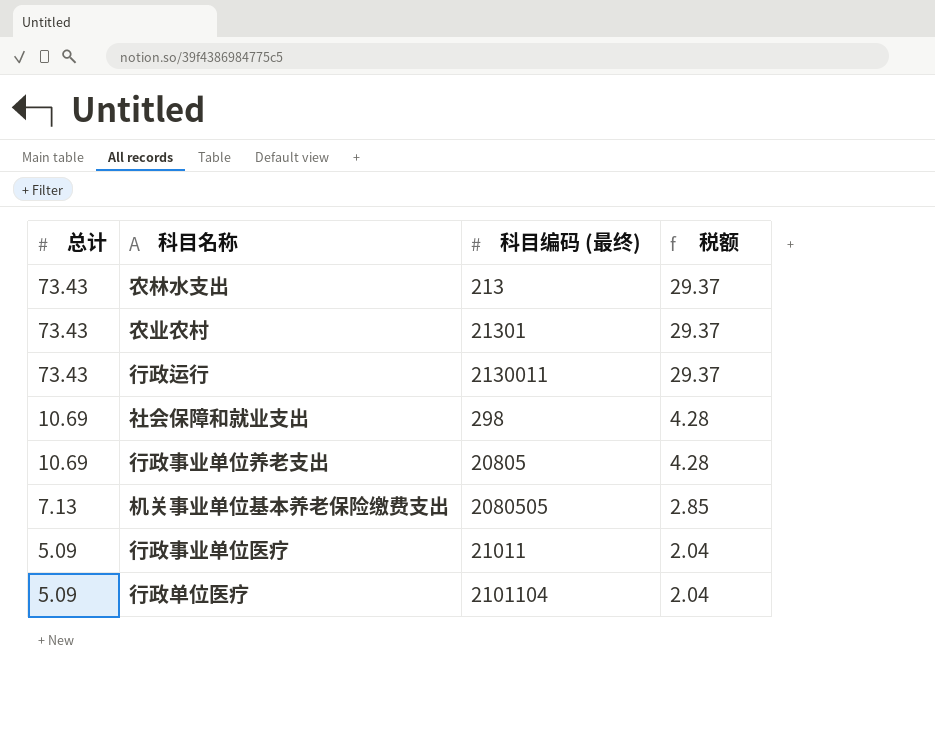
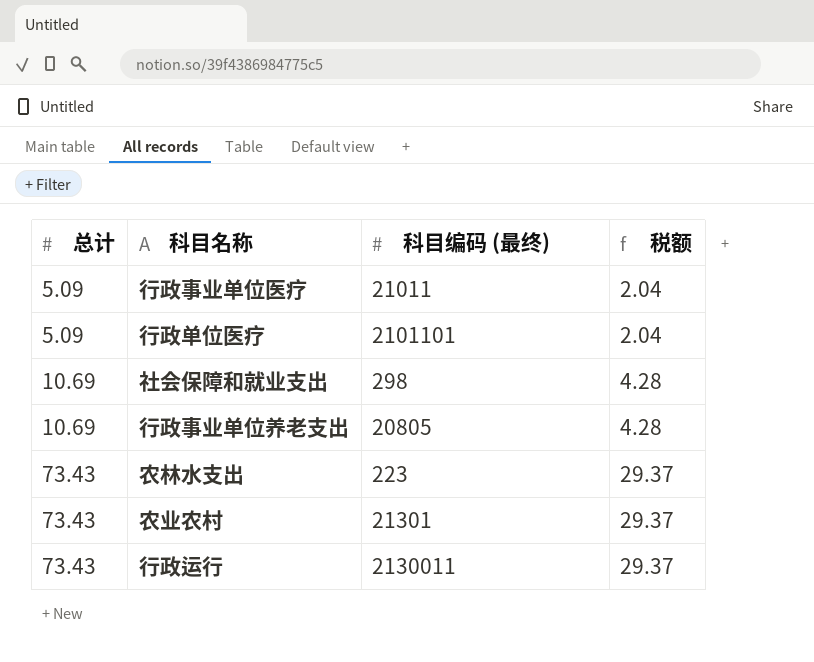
row order: 总计 descending -> 总计 ascending
row 机关事业单位基本养老保险缴费支出: 7.13 | 2080505 | 2.85 -> none
行政单位医疗 | 科目编码 (最终): 2101104 -> 2101101
农林水支出 | 科目编码 (最终): 213 -> 223

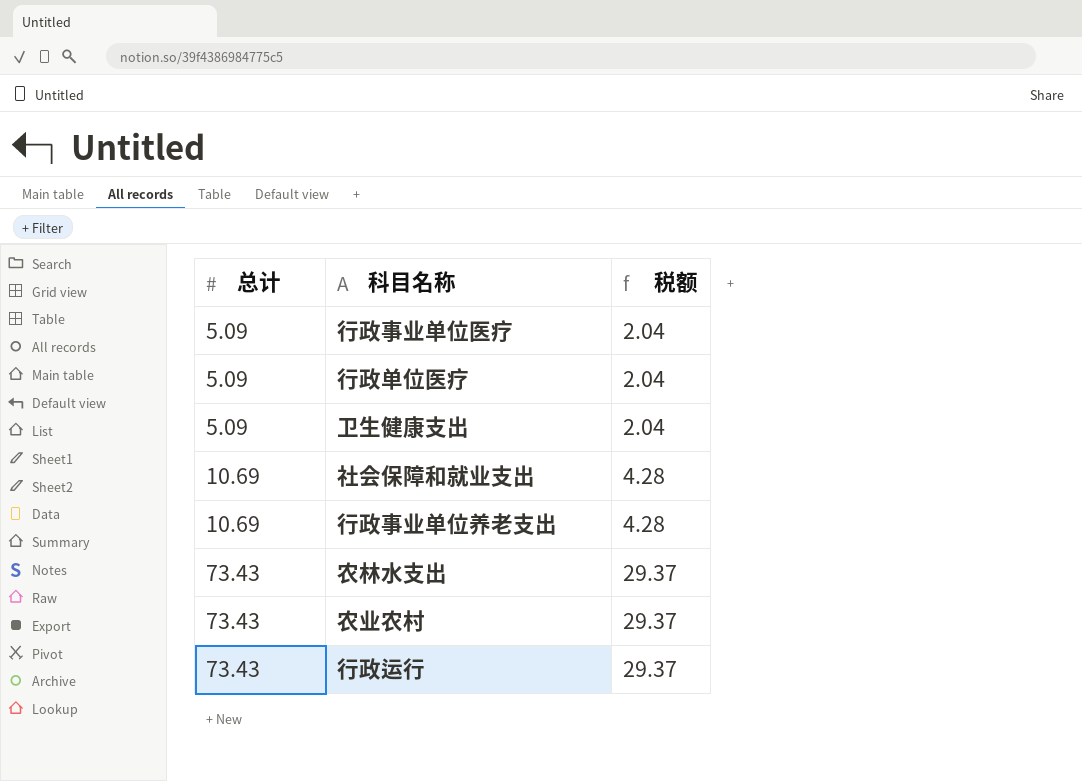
column 科目编码 (最终) | position: 3 -> none
row 卫生健康支出: none -> 5.09 | 2.04

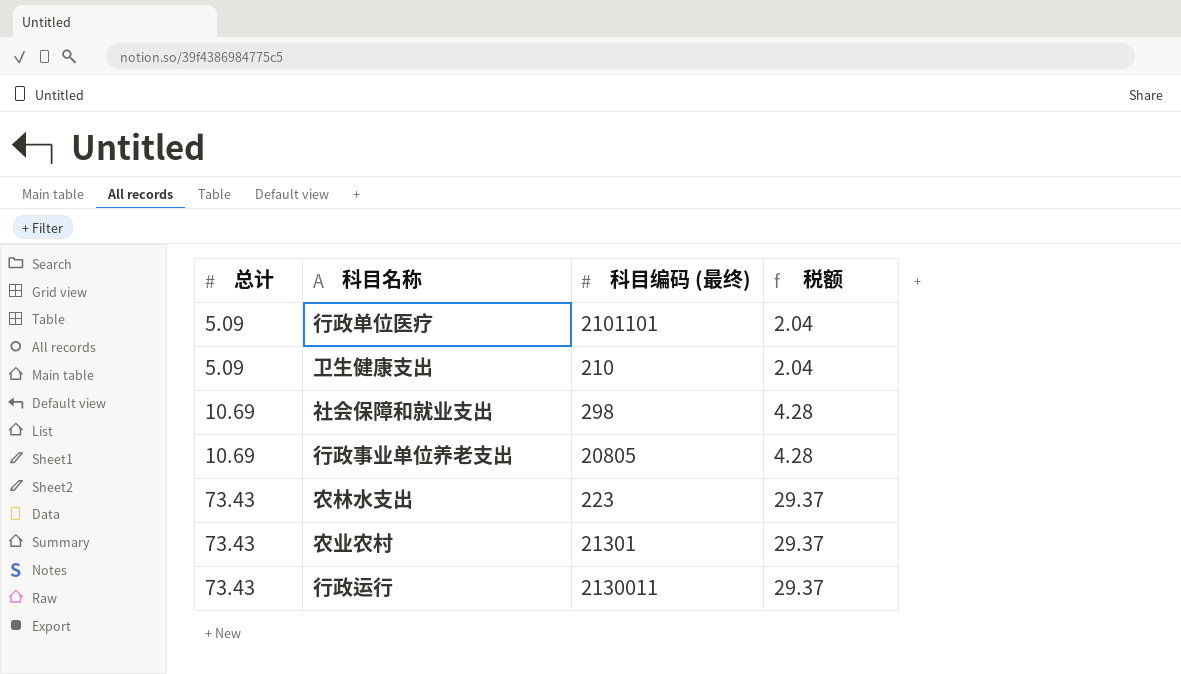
column 科目编码 (最终) | position: none -> 3
row 行政事业单位医疗: 5.09 | 2.04 -> none

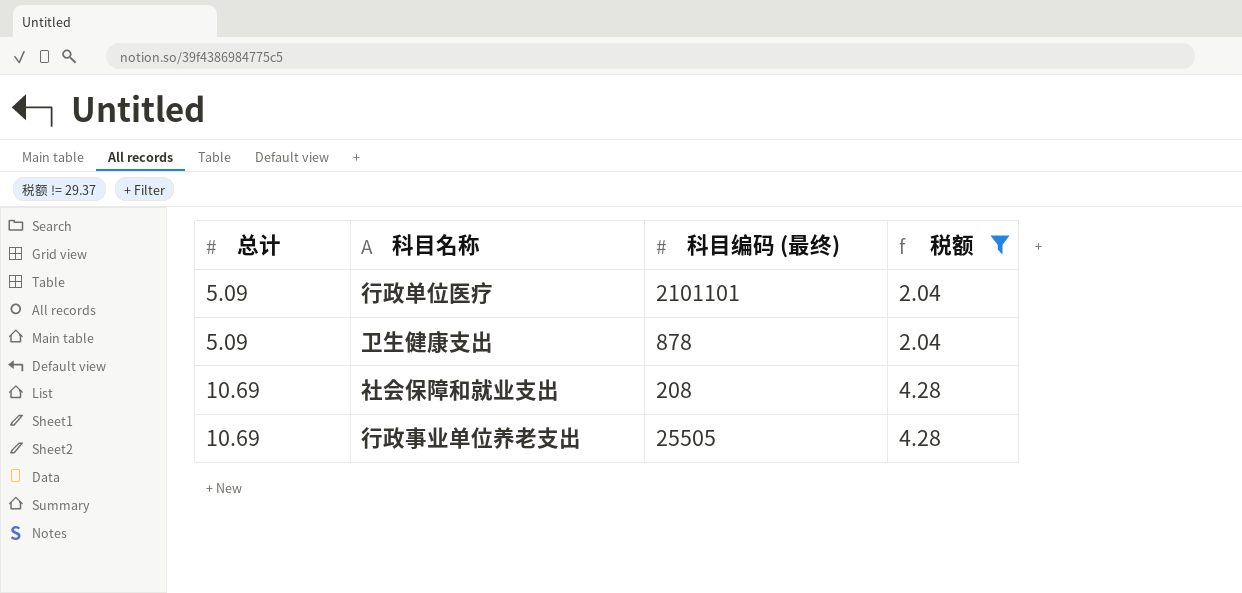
filter: none -> 税额 != 29.37
卫生健康支出 | 科目编码 (最终): 210 -> 878
社会保障和就业支出 | 科目编码 (最终): 298 -> 208
行政事业单位养老支出 | 科目编码 (最终): 20805 -> 25505

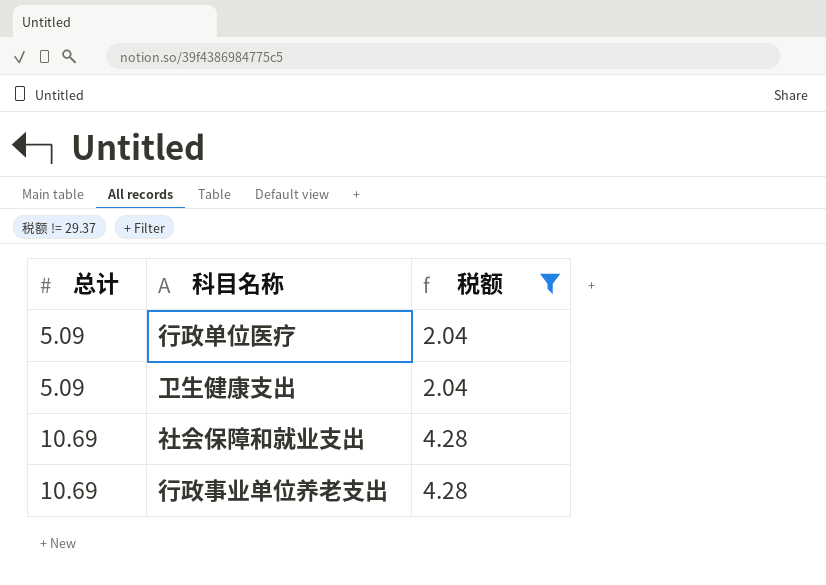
column 科目编码 (最终) | position: 3 -> none

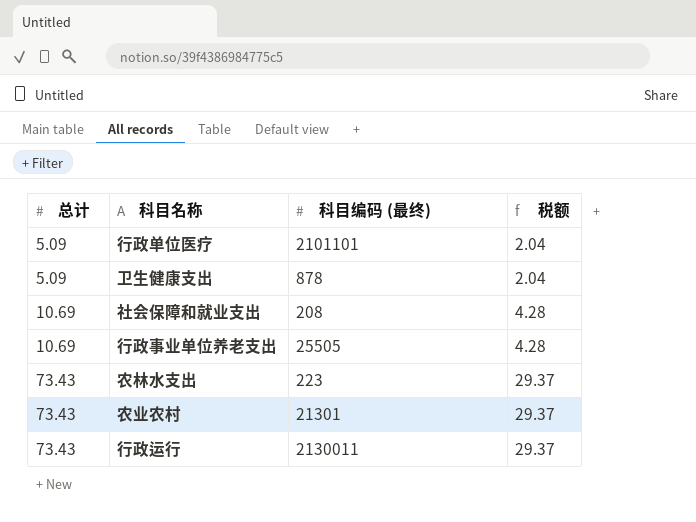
filter: 税额 != 29.37 -> none
column 科目编码 (最终) | position: none -> 3

